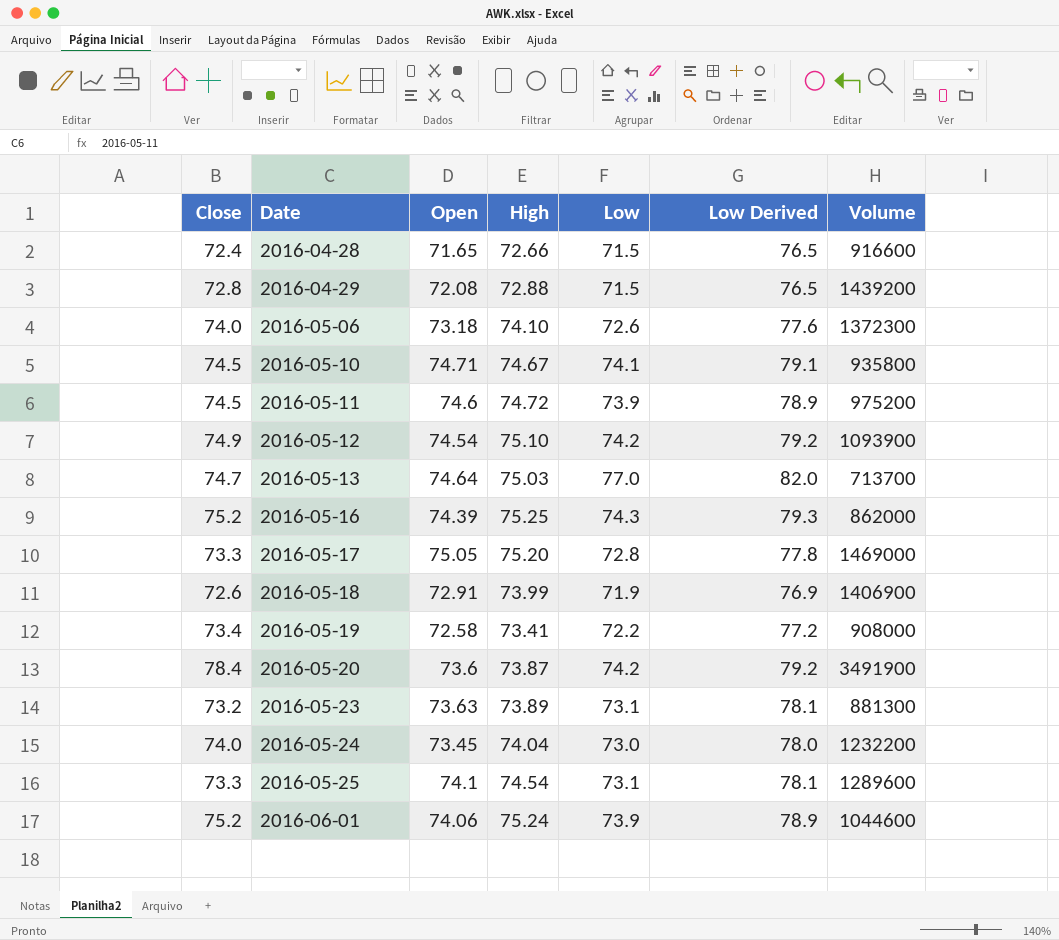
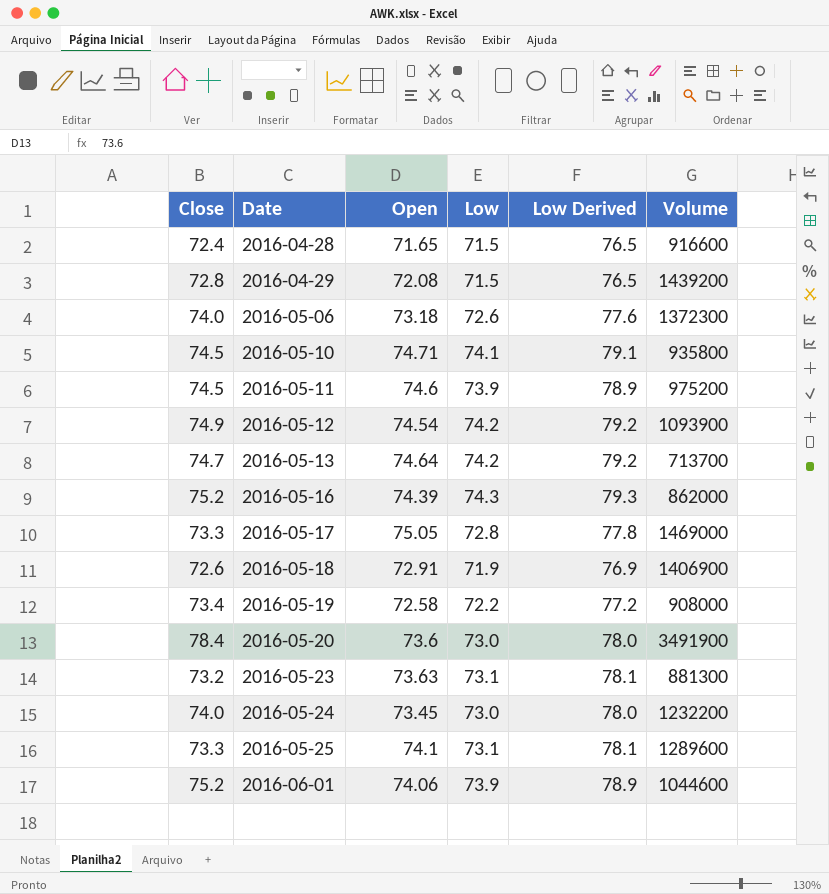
column High | position: 4 -> none
2016-05-13 | Low: 77.0 -> 74.2
2016-05-13 | Low Derived: 82.0 -> 79.2
2016-05-20 | Low: 74.2 -> 73.0
2016-05-20 | Low Derived: 79.2 -> 78.0

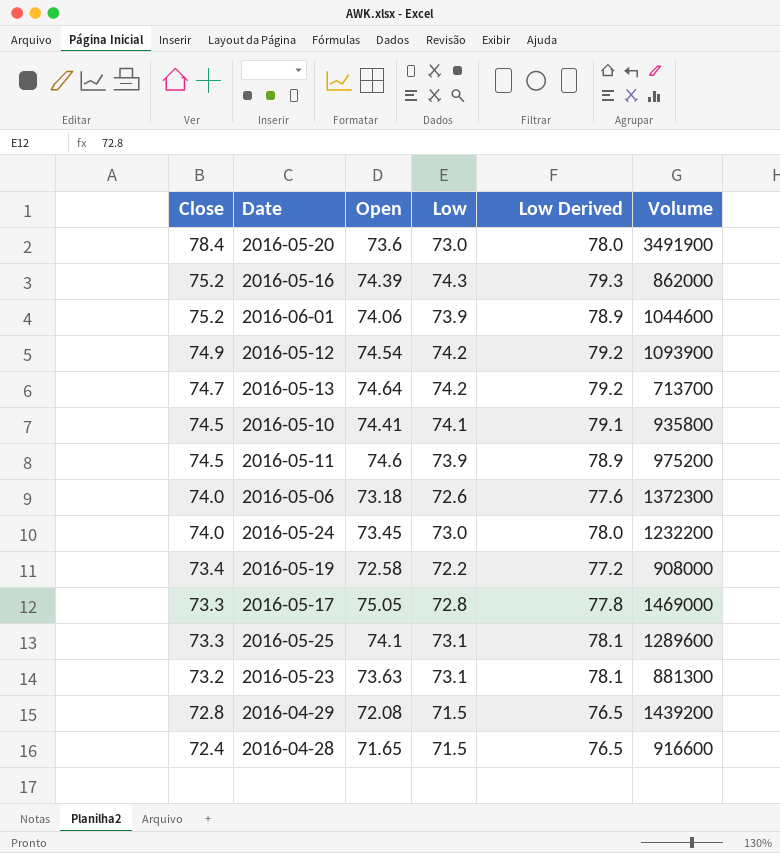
row order: Date ascending -> Close descending
row 2016-05-18: 72.6 | 72.91 | 71.9 | 76.9 | 1406900 -> none
2016-05-10 | Open: 74.71 -> 74.41

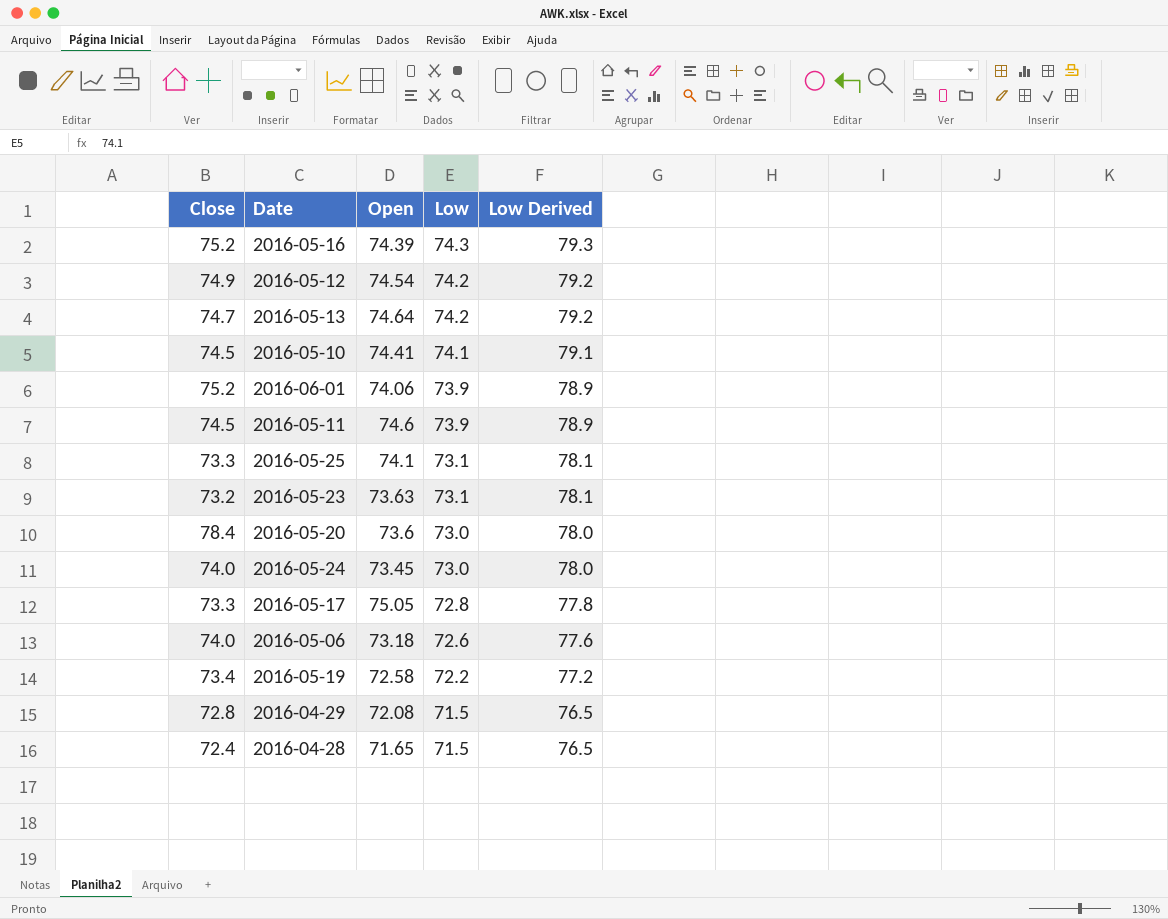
row order: Close descending -> Low descending
column Volume | position: 6 -> none

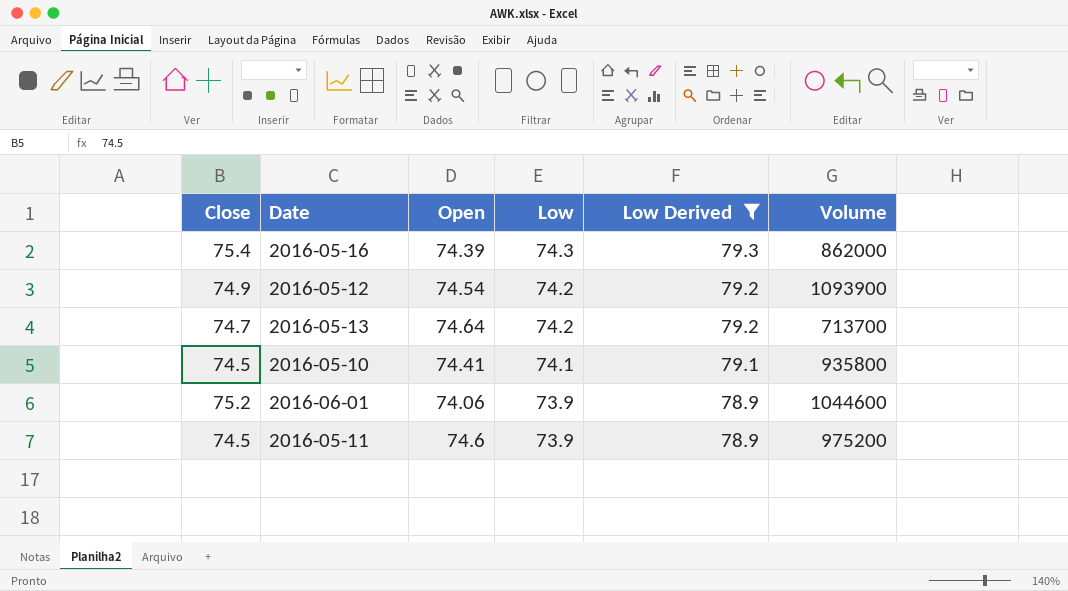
filter: none -> Low Derived >= 78.9
column Volume | position: none -> 6
2016-05-16 | Close: 75.2 -> 75.4

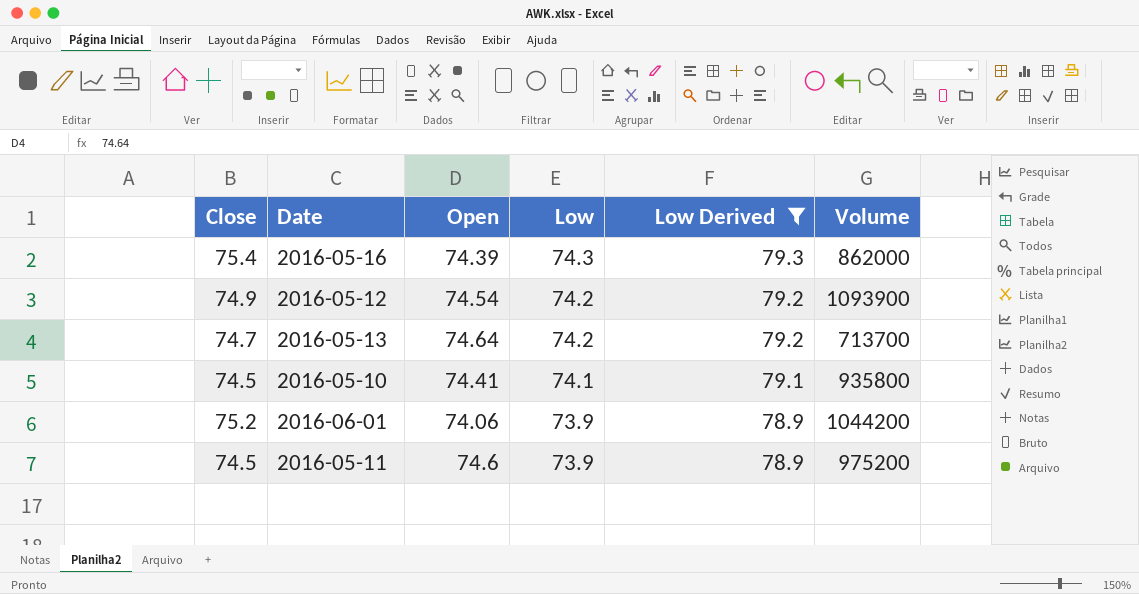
2016-06-01 | Volume: 1044600 -> 1044200

